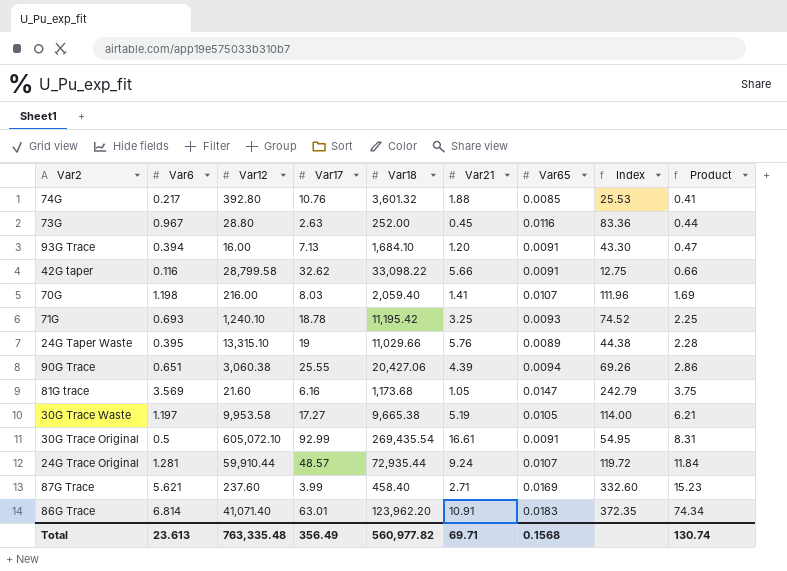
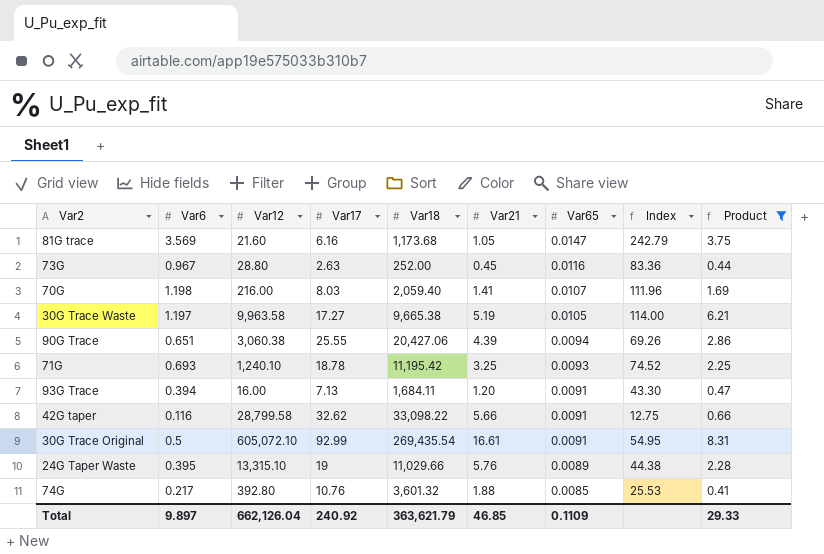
filter: none -> Product <= 8.31
row order: Product ascending -> Var65 descending
30G Trace Waste | Var12: 9,953.58 -> 9,963.58
93G Trace | Var18: 1,684.10 -> 1,684.11
Total | Var6: 23.613 -> 9.897
Total | Var12: 763,335.48 -> 662,126.04
Total | Var17: 356.49 -> 240.92
Total | Var18: 560,977.82 -> 363,621.79
Total | Var21: 69.71 -> 46.85
Total | Var65: 0.1568 -> 0.1109
Total | Product: 130.74 -> 29.33

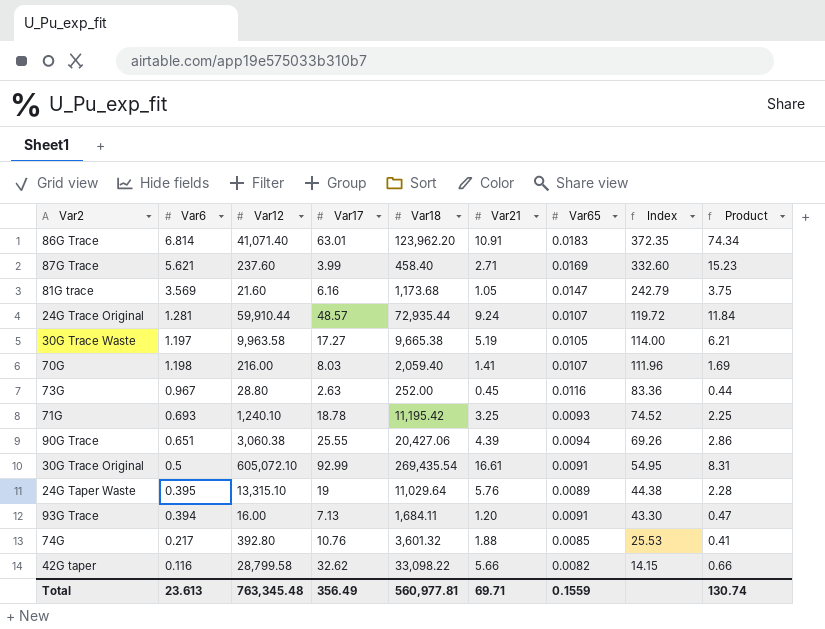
filter: Product <= 8.31 -> none
row order: Var65 descending -> Index descending
24G Taper Waste | Var18: 11,029.66 -> 11,029.64
42G taper | Var65: 0.0091 -> 0.0082
42G taper | Index: 12.75 -> 14.15
Total | Var6: 9.897 -> 23.613
Total | Var12: 662,126.04 -> 763,345.48
Total | Var17: 240.92 -> 356.49
Total | Var18: 363,621.79 -> 560,977.81
Total | Var21: 46.85 -> 69.71
Total | Var65: 0.1109 -> 0.1559
Total | Product: 29.33 -> 130.74

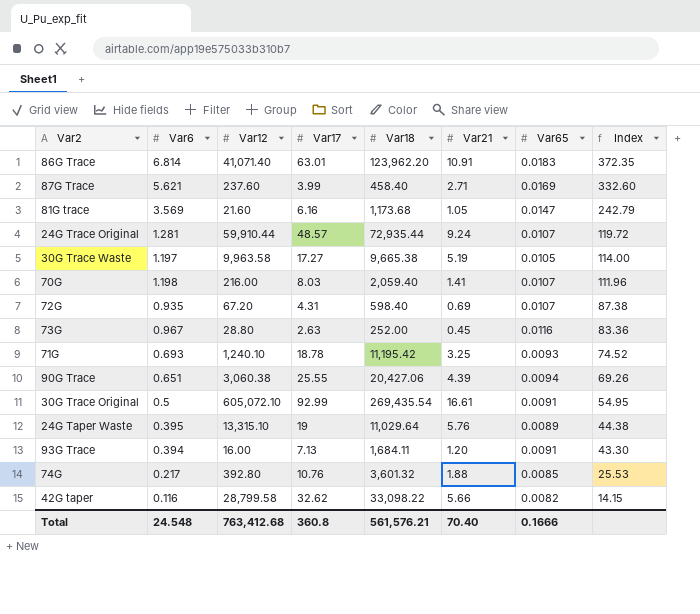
column Product | formula: [Var6] * [Var21] -> none
row 72G: none -> 0.935 | 67.20 | 4.31 | 598.40 | 0.69 | 0.0107 | 87.38
Total | Var6: 23.613 -> 24.548
Total | Var12: 763,345.48 -> 763,412.68
Total | Var17: 356.49 -> 360.8
Total | Var18: 560,977.81 -> 561,576.21
Total | Var21: 69.71 -> 70.40
Total | Var65: 0.1559 -> 0.1666

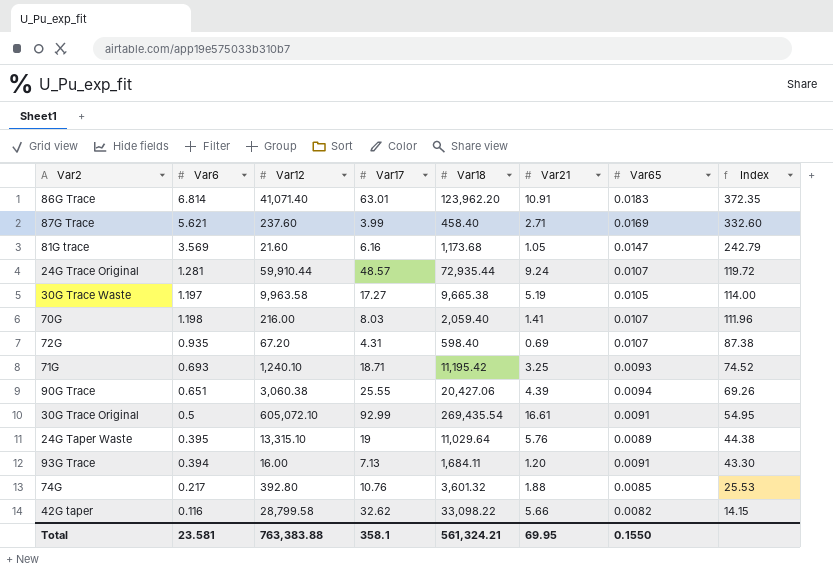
row 73G: 0.967 | 28.80 | 2.63 | 252.00 | 0.45 | 0.0116 | 83.36 -> none
71G | Var17: 18.78 -> 18.71
Total | Var6: 24.548 -> 23.581
Total | Var12: 763,412.68 -> 763,383.88
Total | Var17: 360.8 -> 358.1
Total | Var18: 561,576.21 -> 561,324.21
Total | Var21: 70.40 -> 69.95
Total | Var65: 0.1666 -> 0.1550

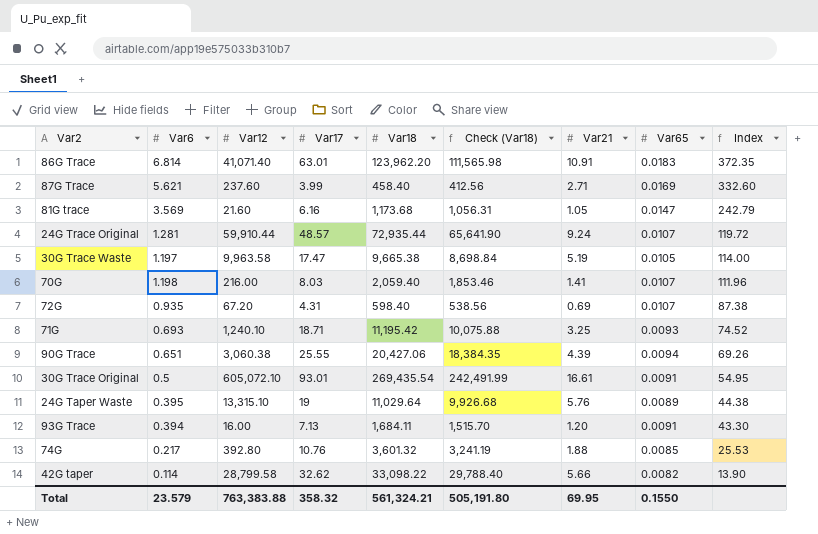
column Check (Var18) | formula: none -> [Var18] * 0.9
30G Trace Waste | Var17: 17.27 -> 17.47
30G Trace Original | Var17: 92.99 -> 93.01
42G taper | Var6: 0.116 -> 0.114
42G taper | Index: 14.15 -> 13.90
Total | Var6: 23.581 -> 23.579
Total | Var17: 358.1 -> 358.32

